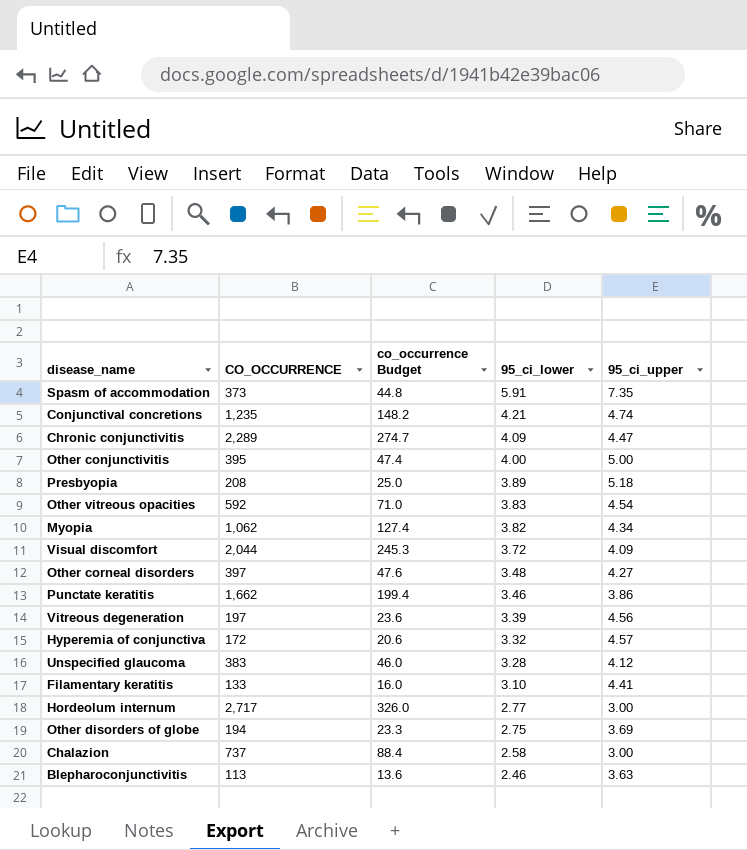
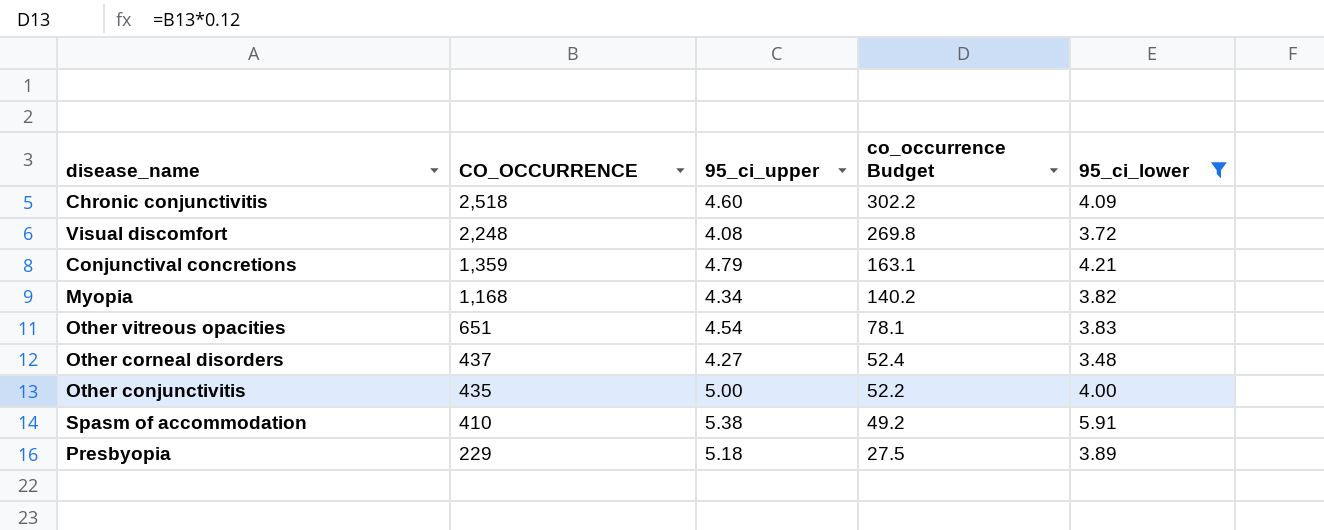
filter: none -> 95_ci_lower >= 3.48
row order: 95_ci_lower descending -> CO_OCCURRENCE descending
column 95_ci_upper | position: 5 -> 3
Chronic conjunctivitis | CO_OCCURRENCE: 2,289 -> 2,518
Chronic conjunctivitis | 95_ci_upper: 4.47 -> 4.60
Chronic conjunctivitis | co_occurrence Budget: 274.7 -> 302.2
Visual discomfort | CO_OCCURRENCE: 2,044 -> 2,248
Visual discomfort | 95_ci_upper: 4.09 -> 4.08
Visual discomfort | co_occurrence Budget: 245.3 -> 269.8
Conjunctival concretions | CO_OCCURRENCE: 1,235 -> 1,359
Conjunctival concretions | 95_ci_upper: 4.74 -> 4.79
Conjunctival concretions | co_occurrence Budget: 148.2 -> 163.1
Myopia | CO_OCCURRENCE: 1,062 -> 1,168
Myopia | co_occurrence Budget: 127.4 -> 140.2
Other vitreous opacities | CO_OCCURRENCE: 592 -> 651
Other vitreous opacities | co_occurrence Budget: 71.0 -> 78.1
Other corneal disorders | CO_OCCURRENCE: 397 -> 437
Other corneal disorders | co_occurrence Budget: 47.6 -> 52.4
Other conjunctivitis | CO_OCCURRENCE: 395 -> 435
Other conjunctivitis | co_occurrence Budget: 47.4 -> 52.2
Spasm of accommodation | CO_OCCURRENCE: 373 -> 410
Spasm of accommodation | 95_ci_upper: 7.35 -> 5.38
Spasm of accommodation | co_occurrence Budget: 44.8 -> 49.2
Presbyopia | CO_OCCURRENCE: 208 -> 229
Presbyopia | co_occurrence Budget: 25.0 -> 27.5

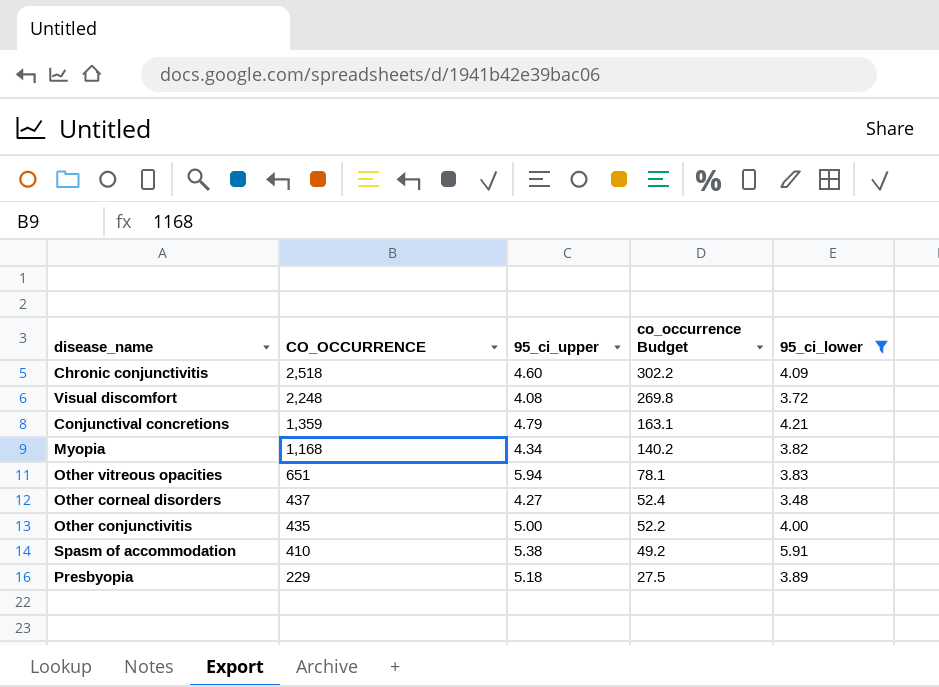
Other vitreous opacities | 95_ci_upper: 4.54 -> 5.94

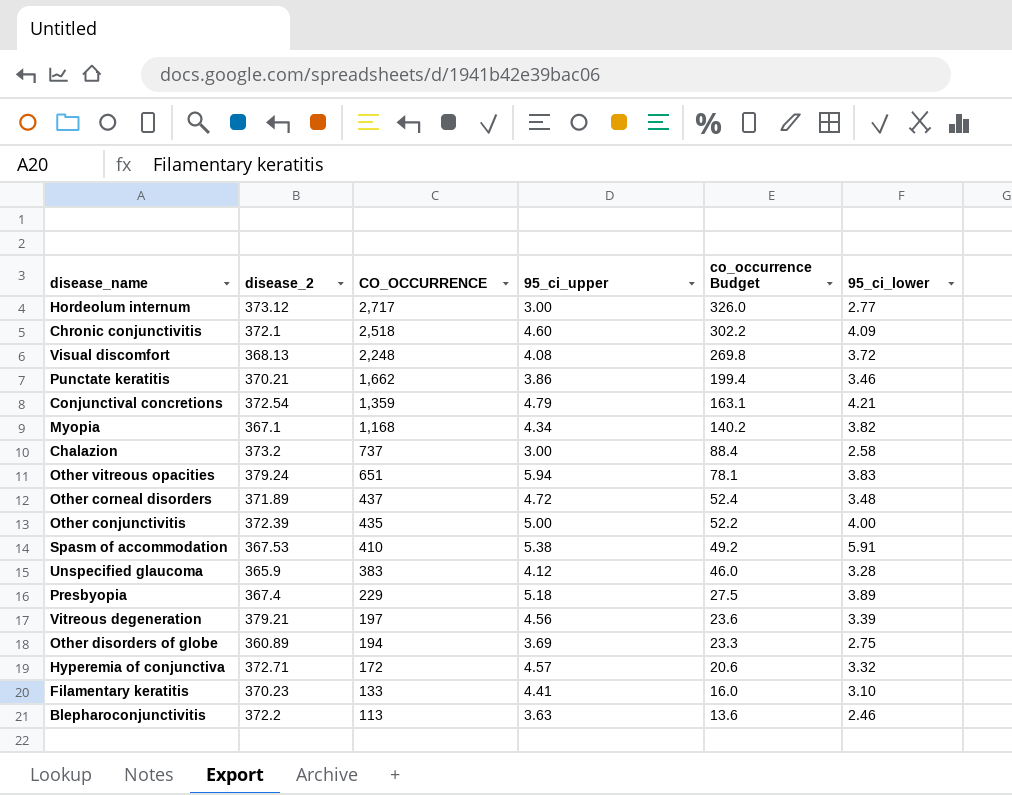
filter: 95_ci_lower >= 3.48 -> none
column disease_2 | position: none -> 2
Other corneal disorders | 95_ci_upper: 4.27 -> 4.72

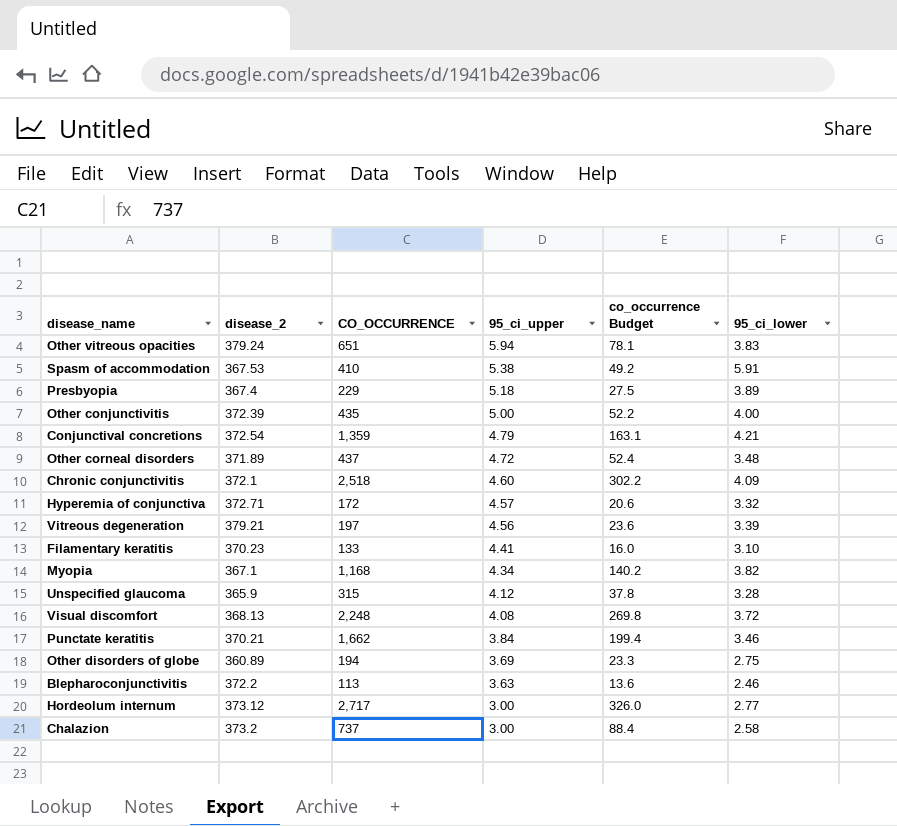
row order: CO_OCCURRENCE descending -> 95_ci_upper descending
Unspecified glaucoma | CO_OCCURRENCE: 383 -> 315
Unspecified glaucoma | co_occurrence Budget: 46.0 -> 37.8
Punctate keratitis | 95_ci_upper: 3.86 -> 3.84

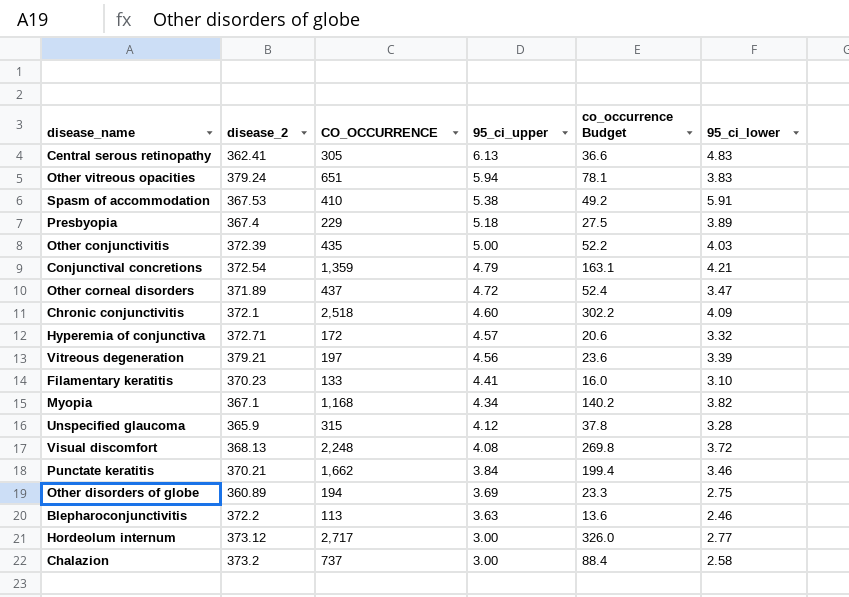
row Central serous retinopathy: none -> 362.41 | 305 | 6.13 | 36.6 | 4.83
Other conjunctivitis | 95_ci_lower: 4.00 -> 4.03
Other corneal disorders | 95_ci_lower: 3.48 -> 3.47

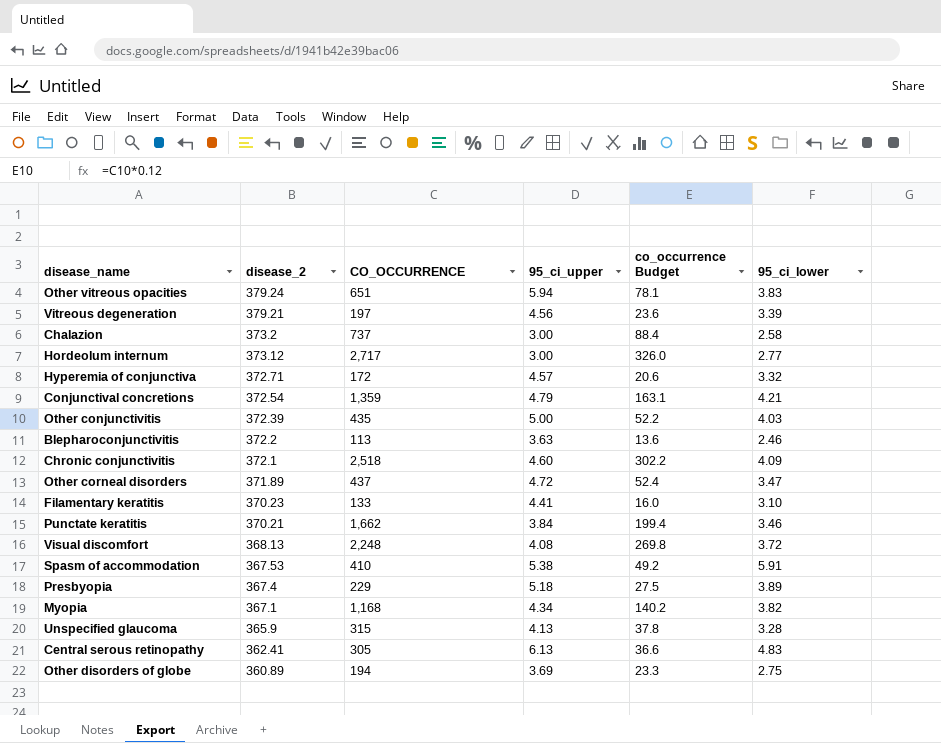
row order: 95_ci_upper descending -> disease_2 descending
Unspecified glaucoma | 95_ci_upper: 4.12 -> 4.13

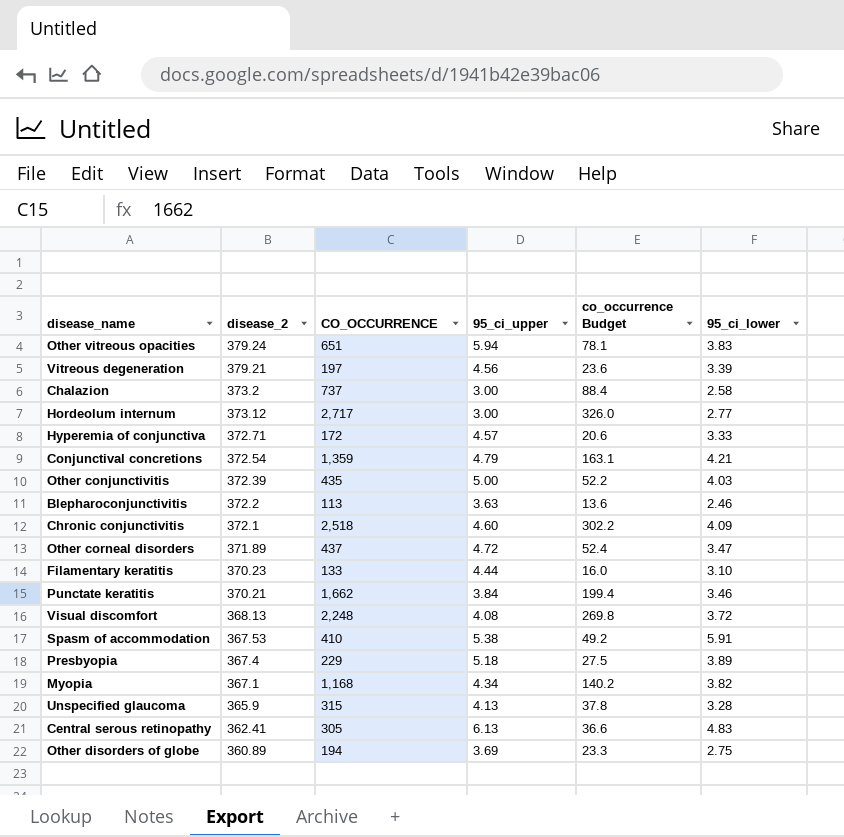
Hyperemia of conjunctiva | 95_ci_lower: 3.32 -> 3.33
Filamentary keratitis | 95_ci_upper: 4.41 -> 4.44

